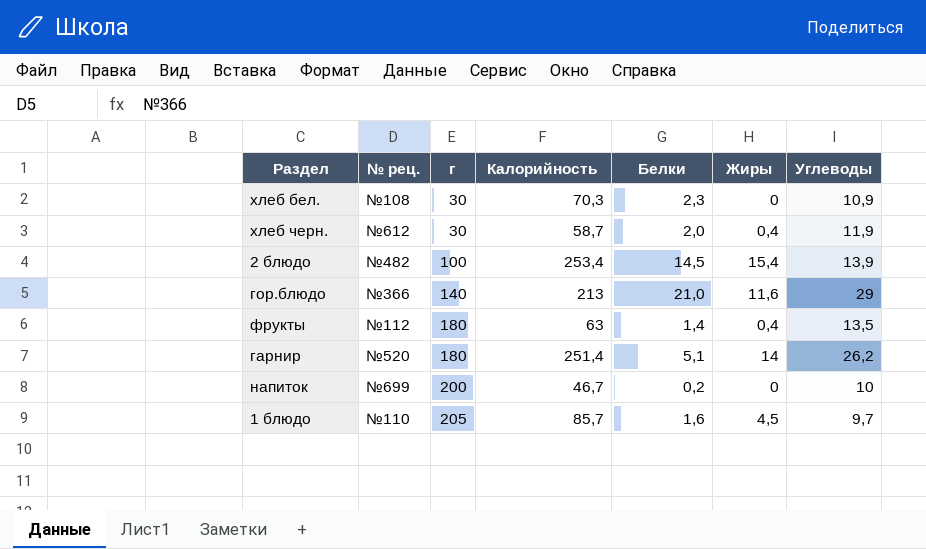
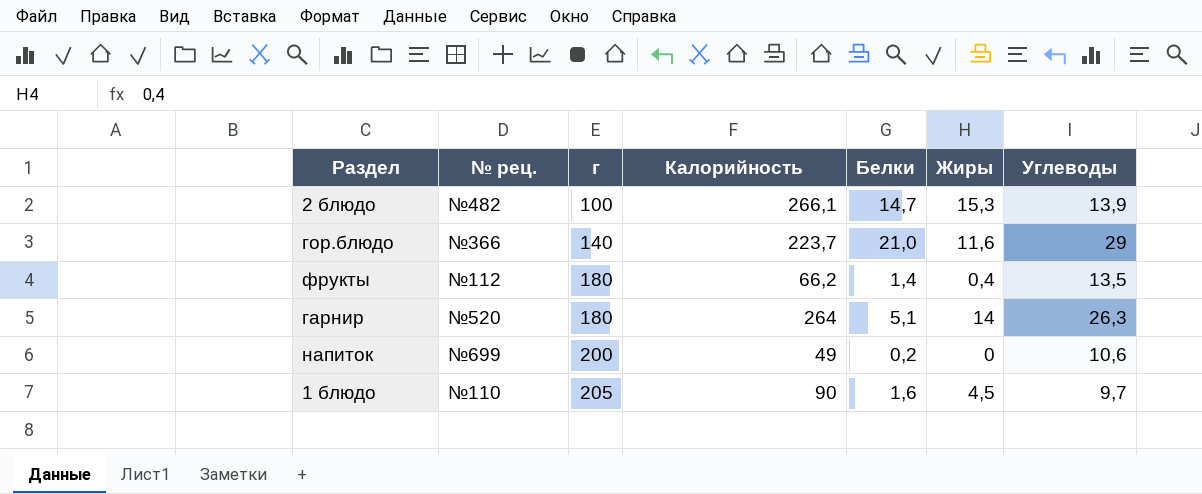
row хлеб бел.: №108 | 30 | 70,3 | 2,3 | 0 | 10,9 -> none
row хлеб черн.: №612 | 30 | 58,7 | 2,0 | 0,4 | 11,9 -> none
2 блюдо | Калорийность: 253,4 -> 266,1
2 блюдо | Белки: 14,5 -> 14,7
2 блюдо | Жиры: 15,4 -> 15,3
гор.блюдо | Калорийность: 213 -> 223,7
фрукты | Калорийность: 63 -> 66,2
гарнир | Калорийность: 251,4 -> 264
гарнир | Углеводы: 26,2 -> 26,3
напиток | Калорийность: 46,7 -> 49
напиток | Углеводы: 10 -> 10,6
1 блюдо | Калорийность: 85,7 -> 90

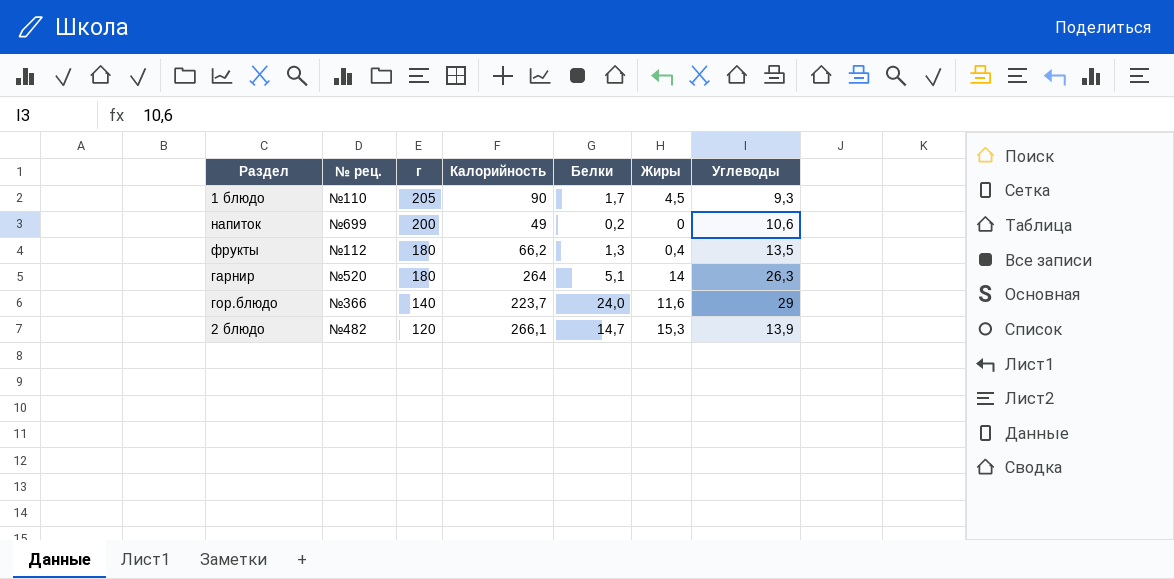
row order: г ascending -> г descending
1 блюдо | Белки: 1,6 -> 1,7
1 блюдо | Углеводы: 9,7 -> 9,3
фрукты | Белки: 1,4 -> 1,3
гор.блюдо | Белки: 21,0 -> 24,0
2 блюдо | г: 100 -> 120

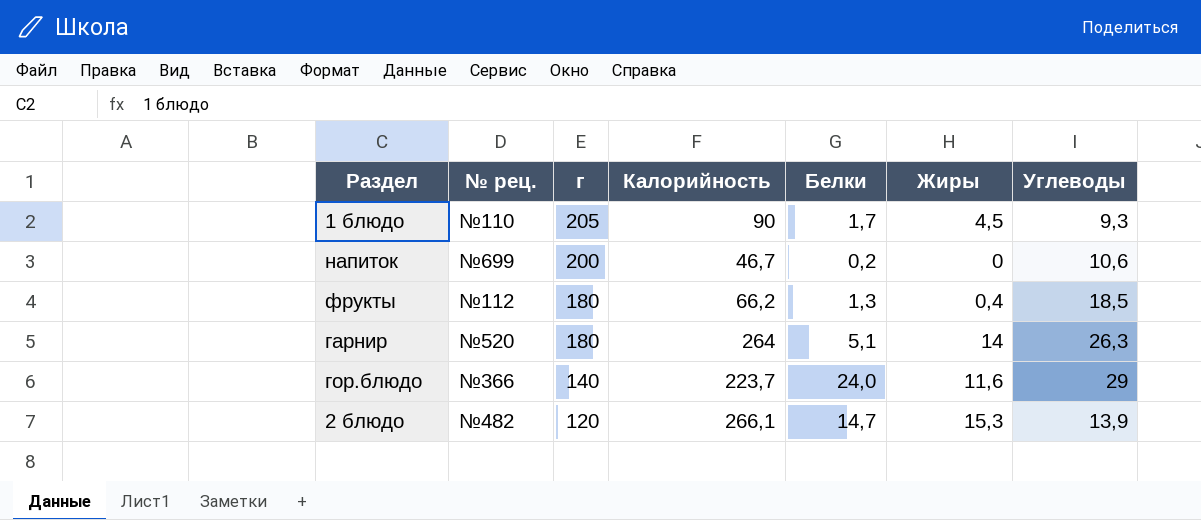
напиток | Калорийность: 49 -> 46,7
фрукты | Углеводы: 13,5 -> 18,5

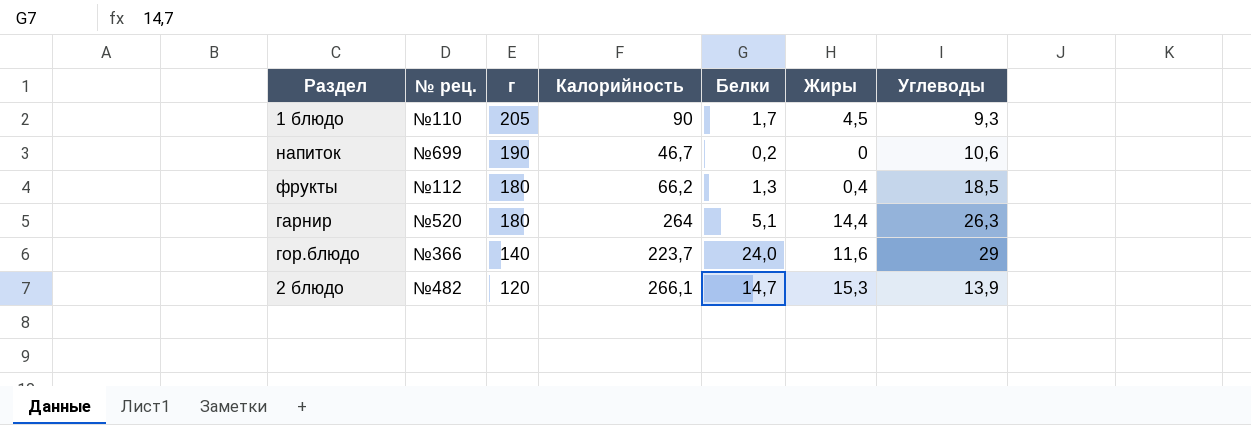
напиток | г: 200 -> 190
гарнир | Жиры: 14 -> 14,4

